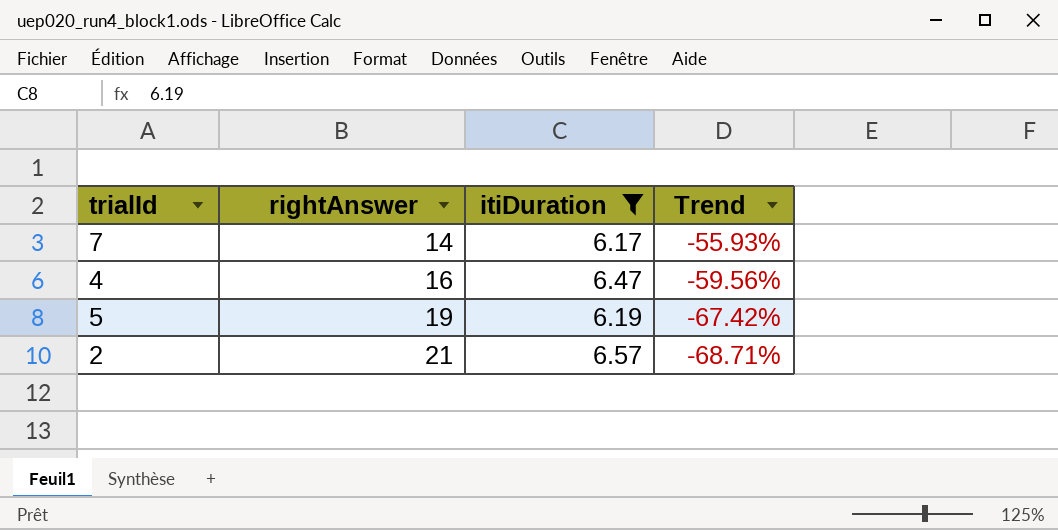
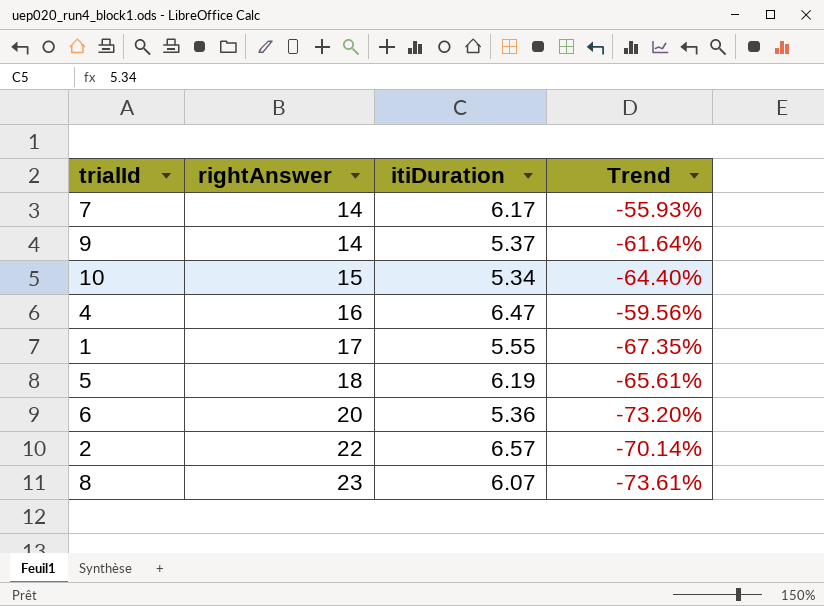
filter: itiDuration >= 6.17 -> none
5 | rightAnswer: 19 -> 18
5 | Trend: -67.42% -> -65.61%
2 | rightAnswer: 21 -> 22
2 | Trend: -68.71% -> -70.14%

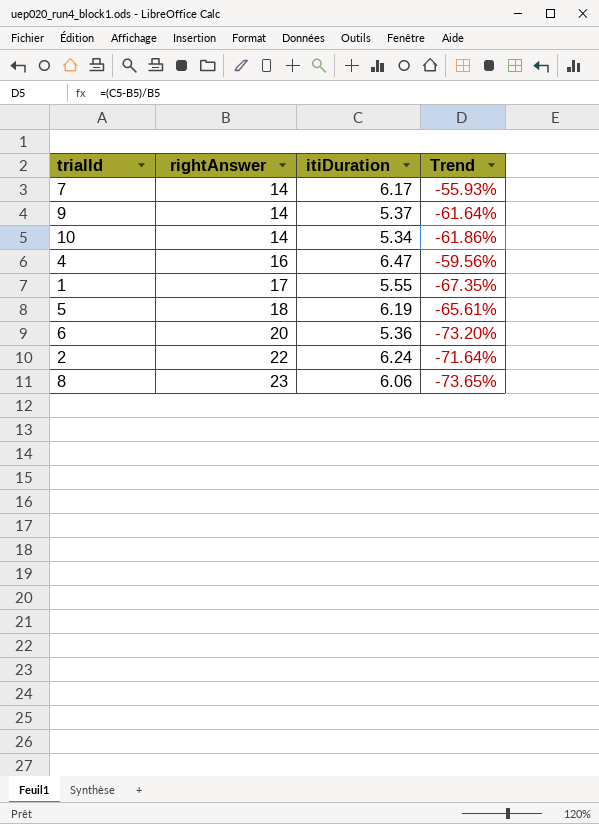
10 | rightAnswer: 15 -> 14
10 | Trend: -64.40% -> -61.86%
2 | itiDuration: 6.57 -> 6.24
2 | Trend: -70.14% -> -71.64%
8 | itiDuration: 6.07 -> 6.06
8 | Trend: -73.61% -> -73.65%

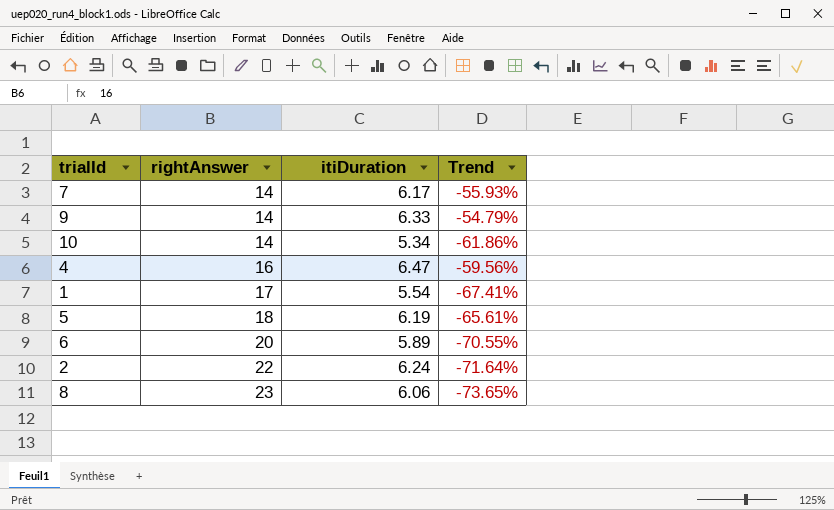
9 | itiDuration: 5.37 -> 6.33
9 | Trend: -61.64% -> -54.79%
1 | itiDuration: 5.55 -> 5.54
1 | Trend: -67.35% -> -67.41%
6 | itiDuration: 5.36 -> 5.89
6 | Trend: -73.20% -> -70.55%

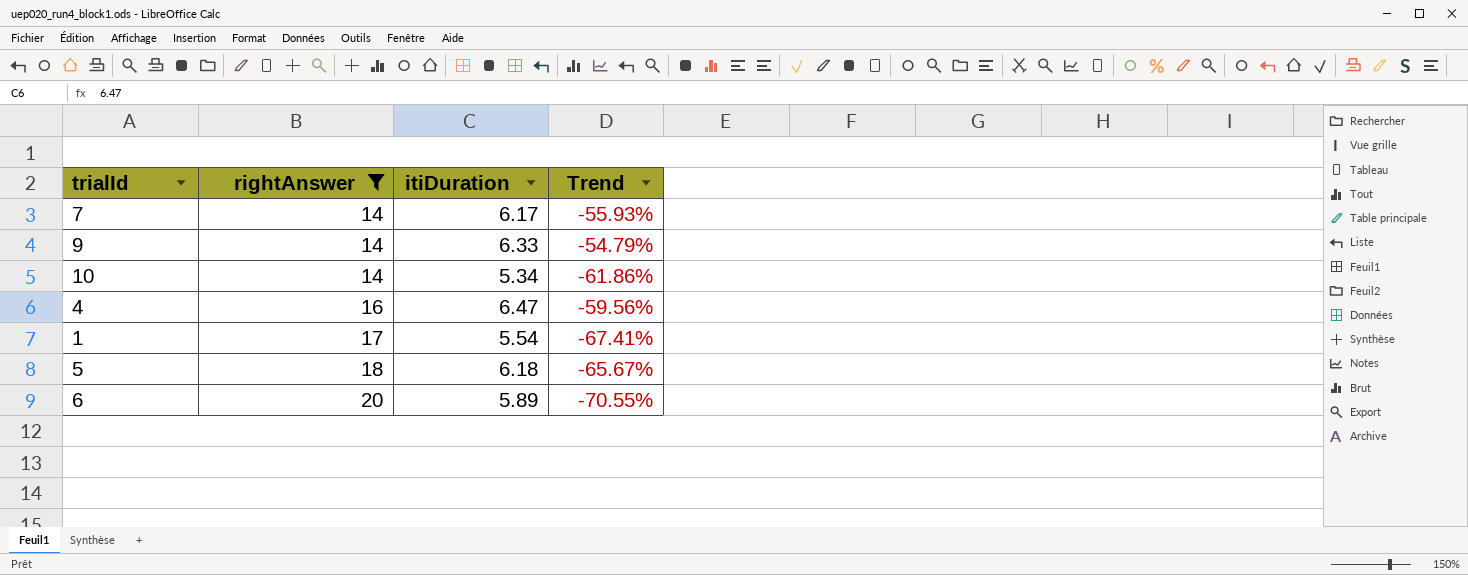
filter: none -> rightAnswer <= 20
5 | itiDuration: 6.19 -> 6.18
5 | Trend: -65.61% -> -65.67%

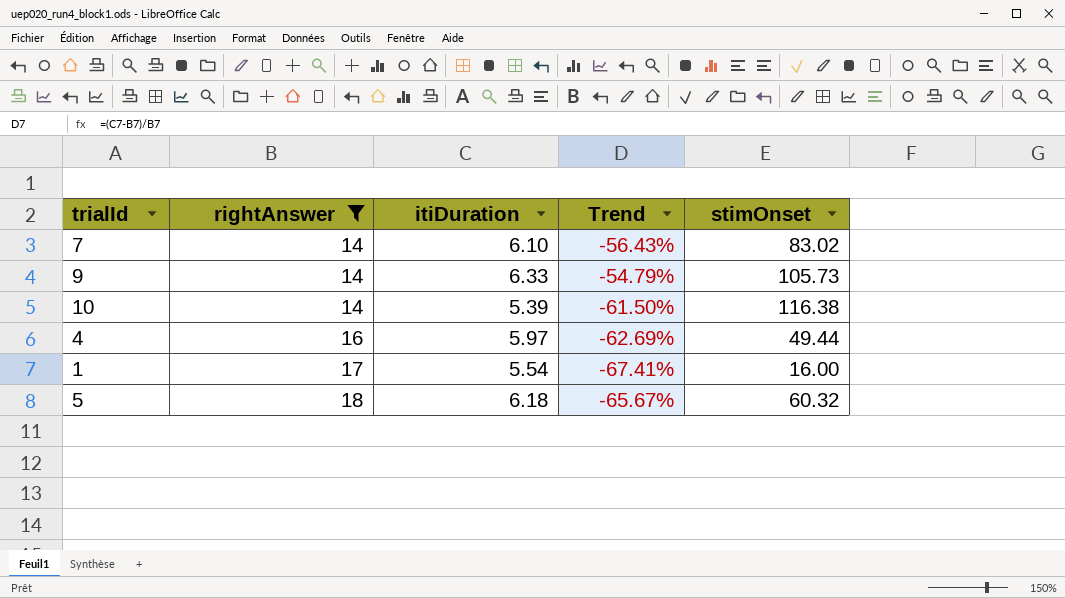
column stimOnset | position: none -> 5
row 6: 20 | 5.89 | -70.55% -> none
7 | itiDuration: 6.17 -> 6.10
7 | Trend: -55.93% -> -56.43%
10 | itiDuration: 5.34 -> 5.39
10 | Trend: -61.86% -> -61.50%
4 | itiDuration: 6.47 -> 5.97
4 | Trend: -59.56% -> -62.69%

